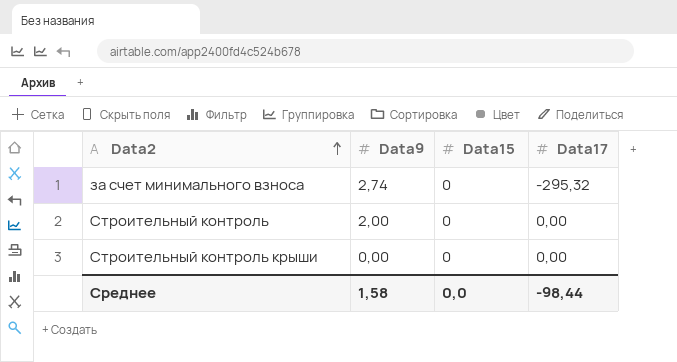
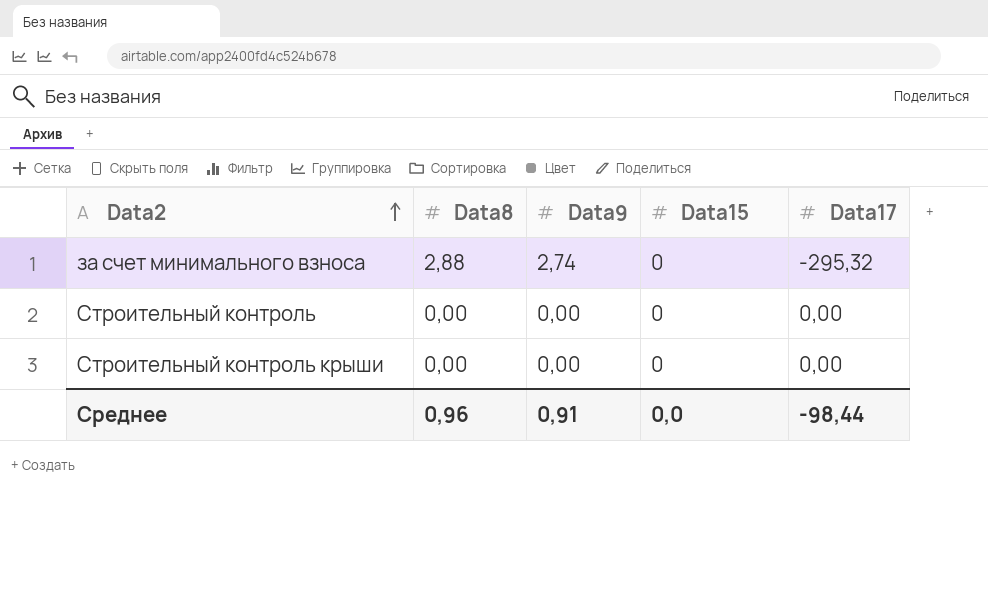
column Data8 | position: none -> 2
Строительный контроль | Data9: 2,00 -> 0,00
Среднее | Data9: 1,58 -> 0,91

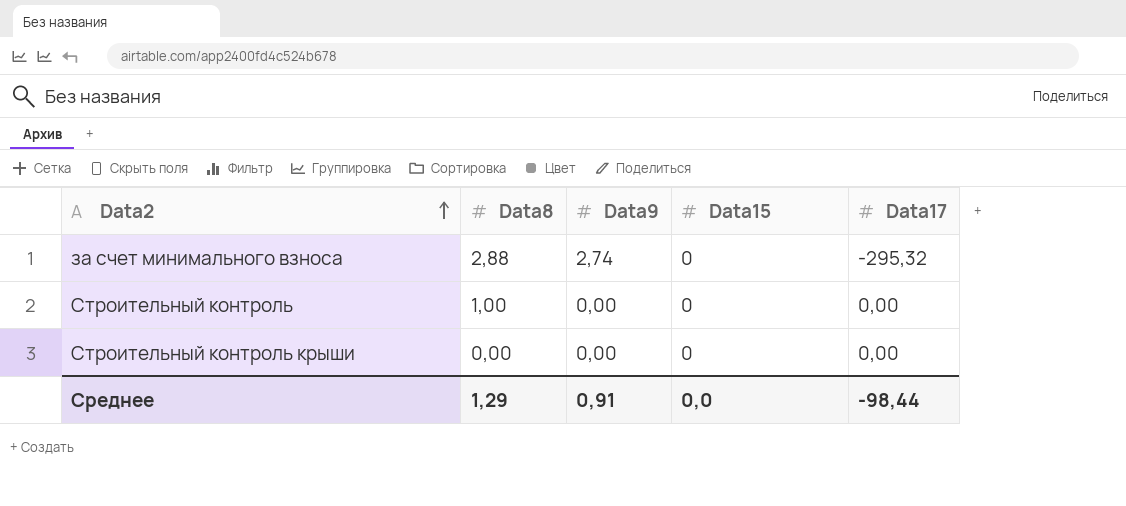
Строительный контроль | Data8: 0,00 -> 1,00
Среднее | Data8: 0,96 -> 1,29

